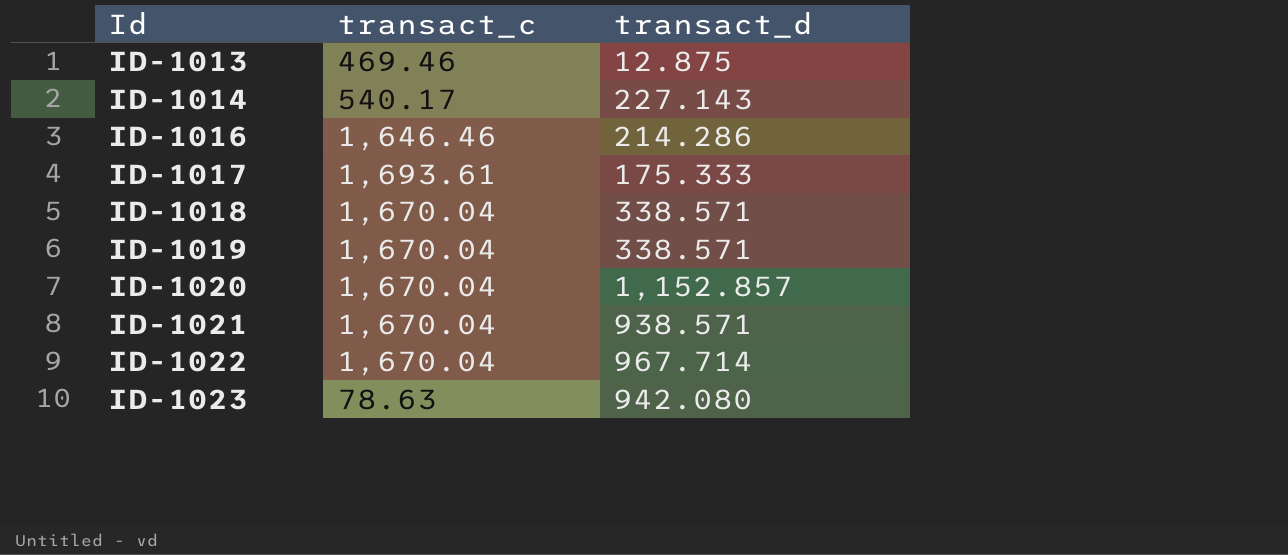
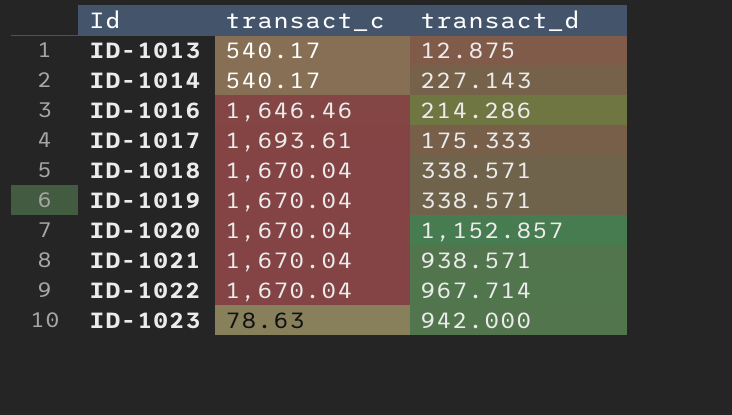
ID-1013 | transact_c: 469.46 -> 540.17
ID-1023 | transact_d: 942.080 -> 942.000

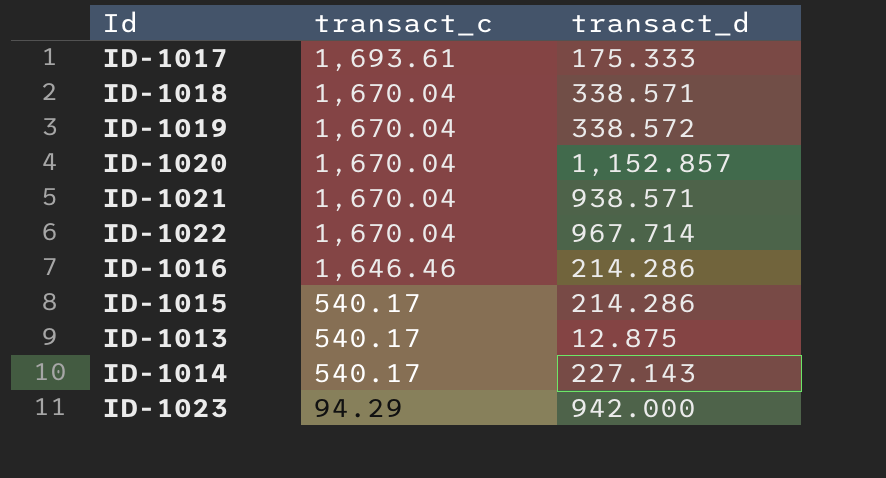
row order: Id ascending -> transact_c descending
ID-1019 | transact_d: 338.571 -> 338.572
row ID-1015: none -> 540.17 | 214.286
ID-1023 | transact_c: 78.63 -> 94.29

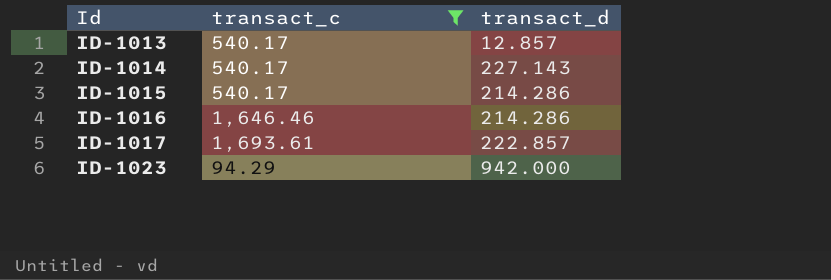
filter: none -> transact_c != 1,670.04
row order: transact_c descending -> Id ascending
ID-1013 | transact_d: 12.875 -> 12.857
ID-1017 | transact_d: 175.333 -> 222.857

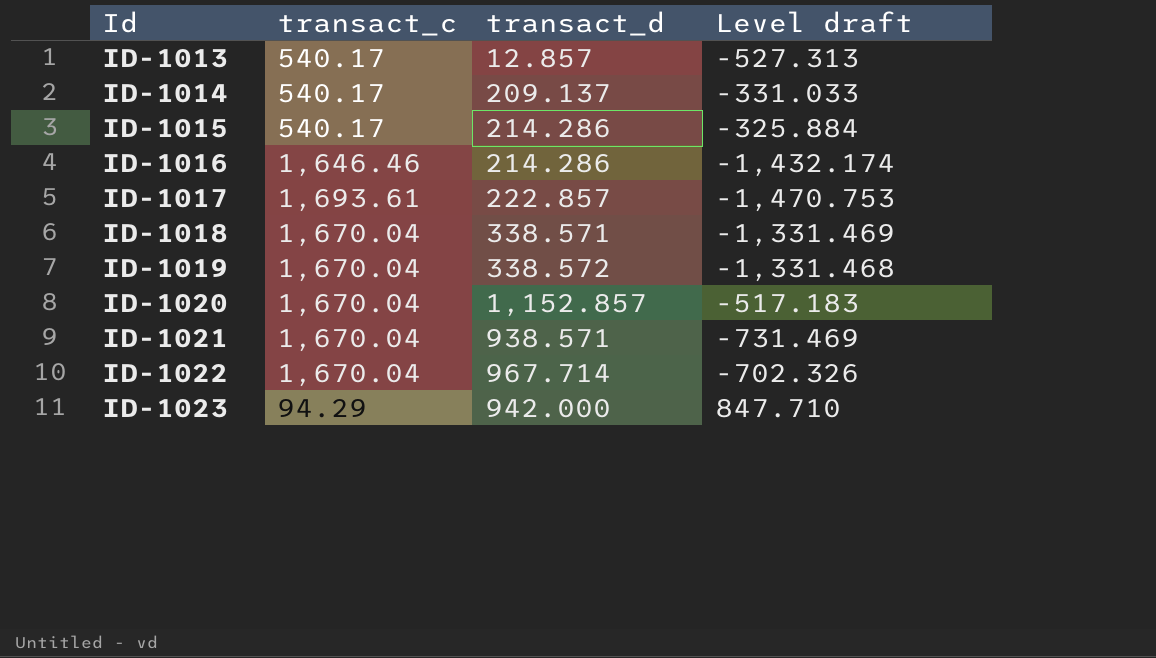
filter: transact_c != 1,670.04 -> none
column Level draft | formula: none -> [transact_d] - [transact_c]
ID-1014 | transact_d: 227.143 -> 209.137

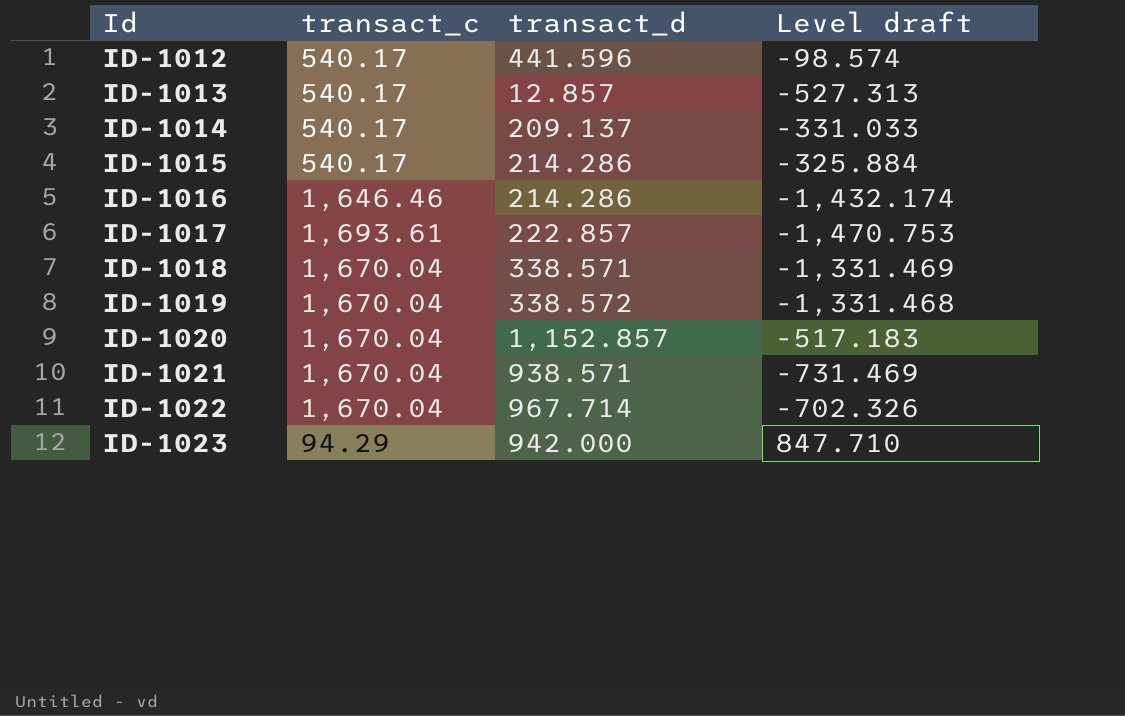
row ID-1012: none -> 540.17 | 441.596 | -98.574

